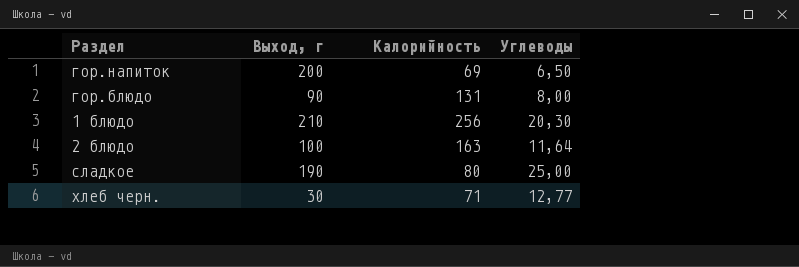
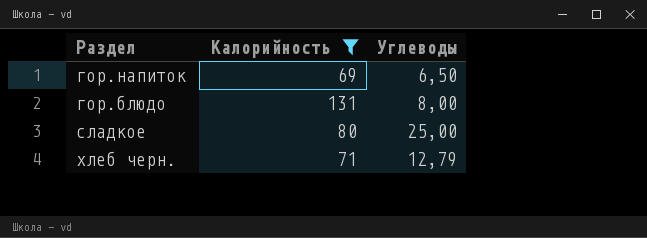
filter: none -> Калорийность <= 131
column Выход, г | position: 2 -> none
хлеб черн. | Углеводы: 12,77 -> 12,79

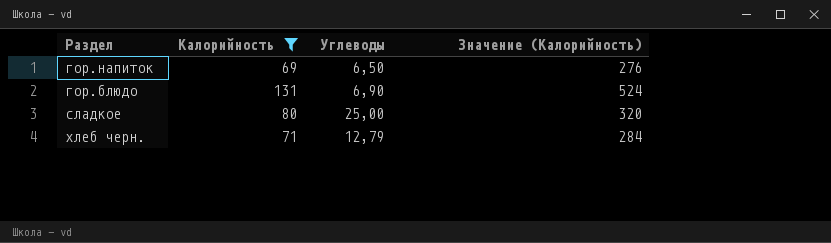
column Значение (Калорийность) | formula: none -> [Калорийность] * 4
гор.блюдо | Углеводы: 8,00 -> 6,90

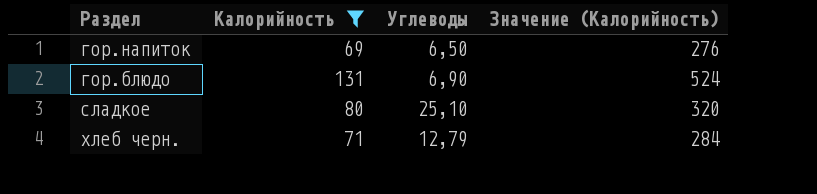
сладкое | Углеводы: 25,00 -> 25,10

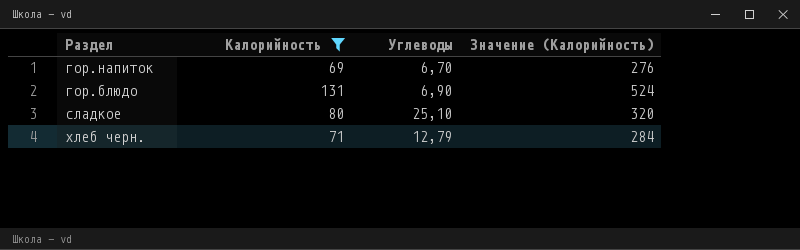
гор.напиток | Углеводы: 6,50 -> 6,70

